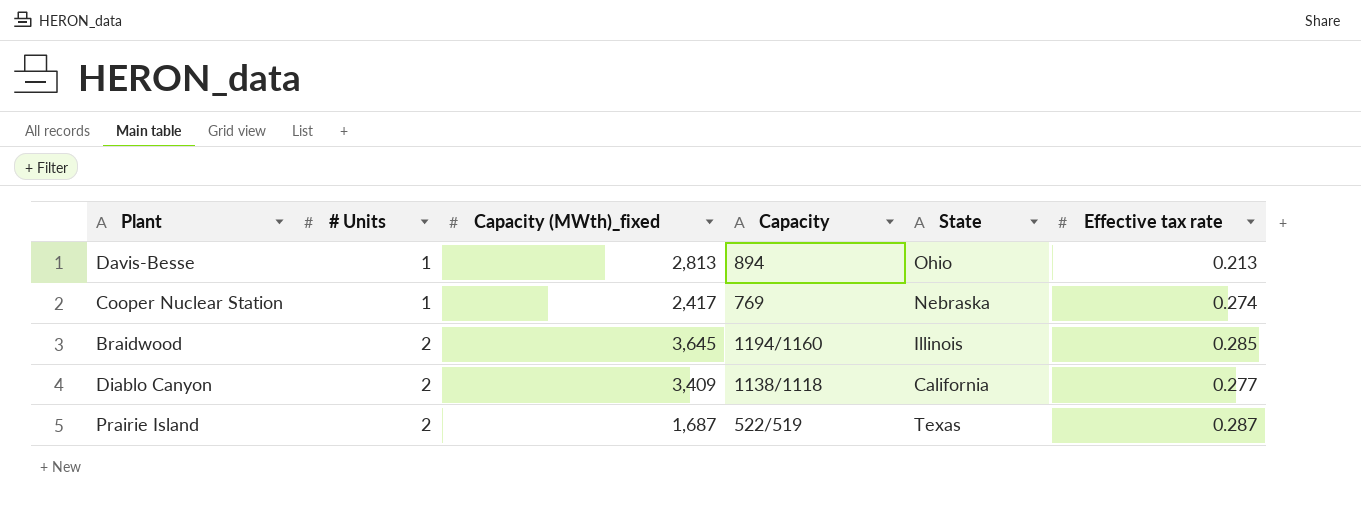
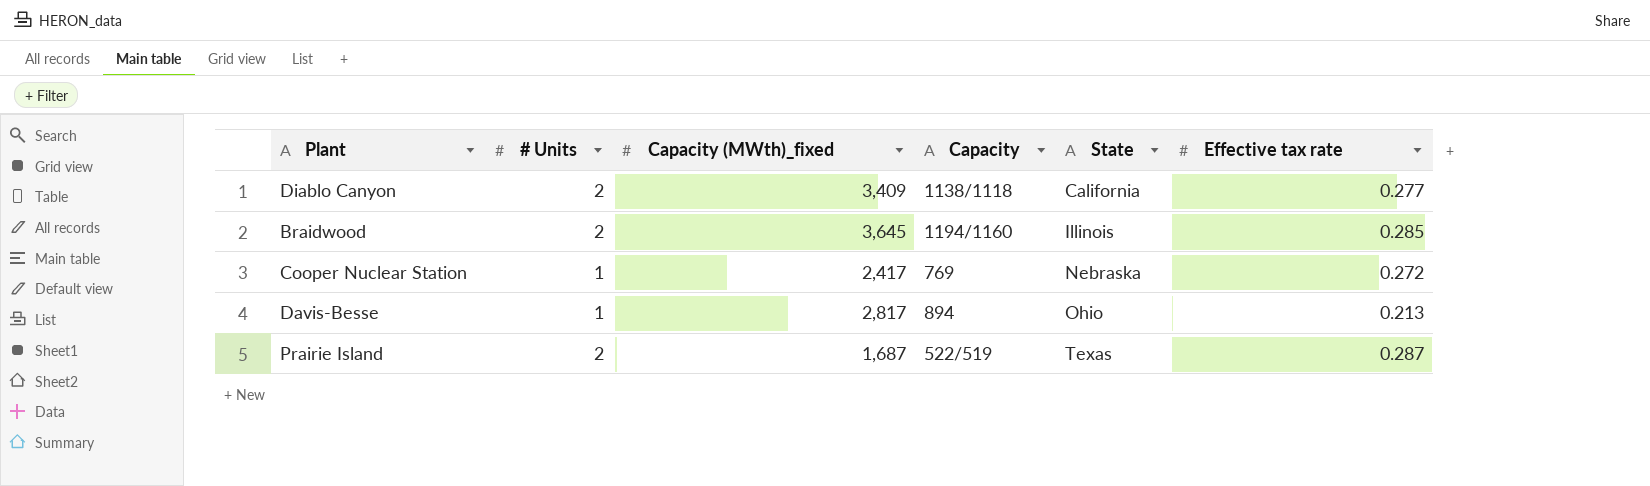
row order: # Units ascending -> State ascending
Cooper Nuclear Station | Effective tax rate: 0.274 -> 0.272
Davis-Besse | Capacity (MWth)_fixed: 2,813 -> 2,817

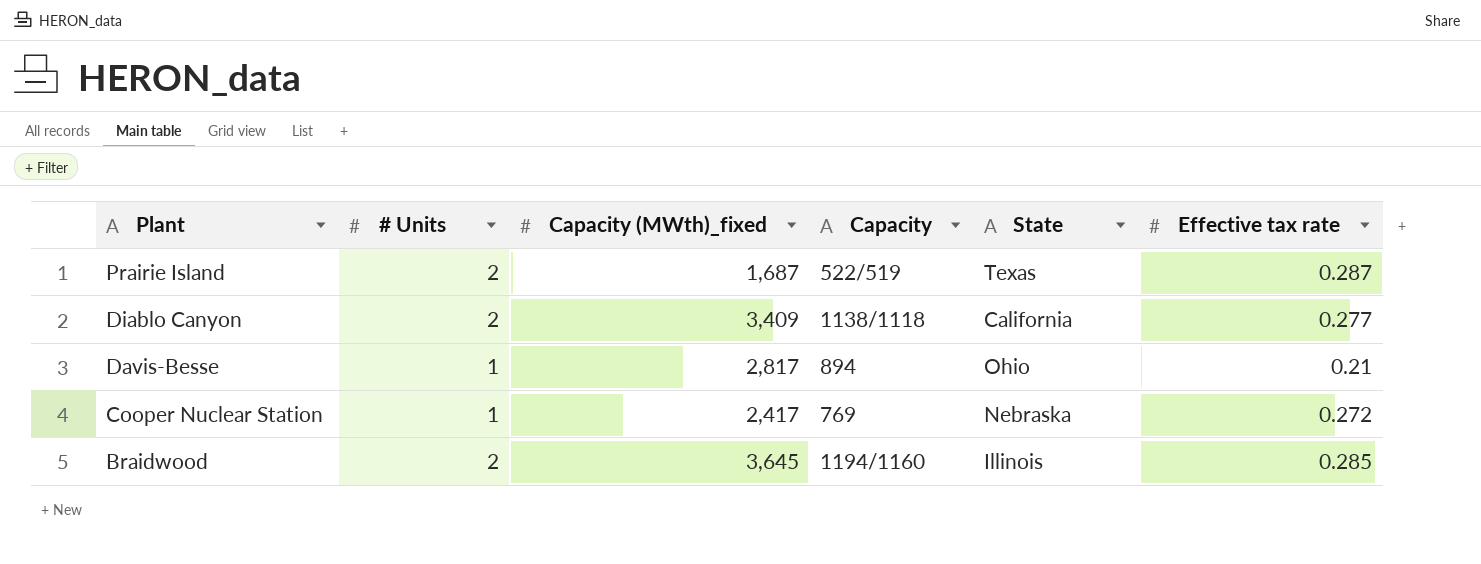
row order: State ascending -> Plant descending
Davis-Besse | Effective tax rate: 0.213 -> 0.21

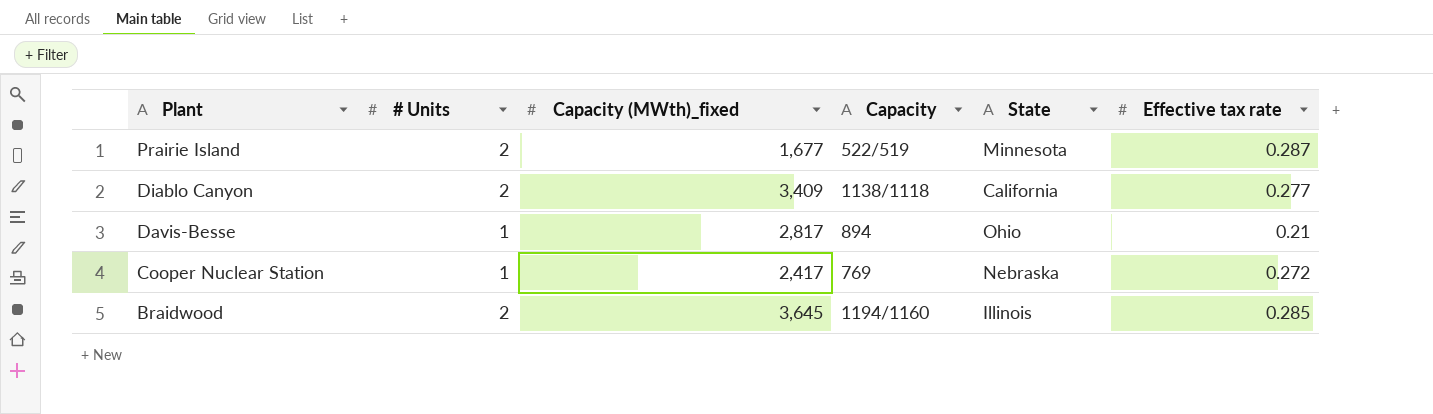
Prairie Island | Capacity (MWth)_fixed: 1,687 -> 1,677
Prairie Island | State: Texas -> Minnesota

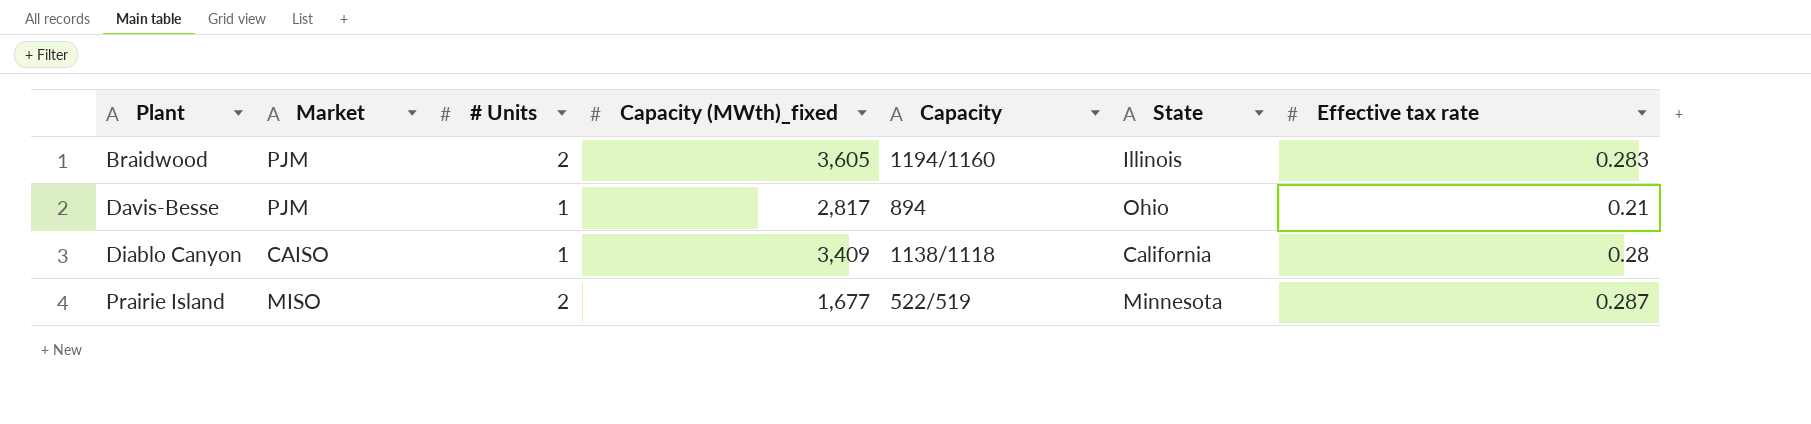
row order: Plant descending -> Plant ascending
column Market | position: none -> 2
row Cooper Nuclear Station: 1 | 2,417 | 769 | Nebraska | 0.272 -> none
Braidwood | Capacity (MWth)_fixed: 3,645 -> 3,605
Braidwood | Effective tax rate: 0.285 -> 0.283
Diablo Canyon | # Units: 2 -> 1
Diablo Canyon | Effective tax rate: 0.277 -> 0.28

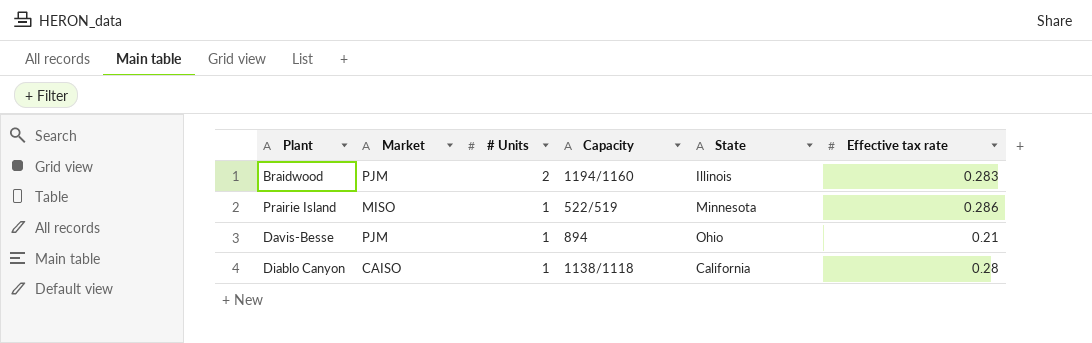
row order: Plant ascending -> # Units descending
column Capacity (MWth)_fixed | position: 4 -> none
Prairie Island | # Units: 2 -> 1
Prairie Island | Effective tax rate: 0.287 -> 0.286

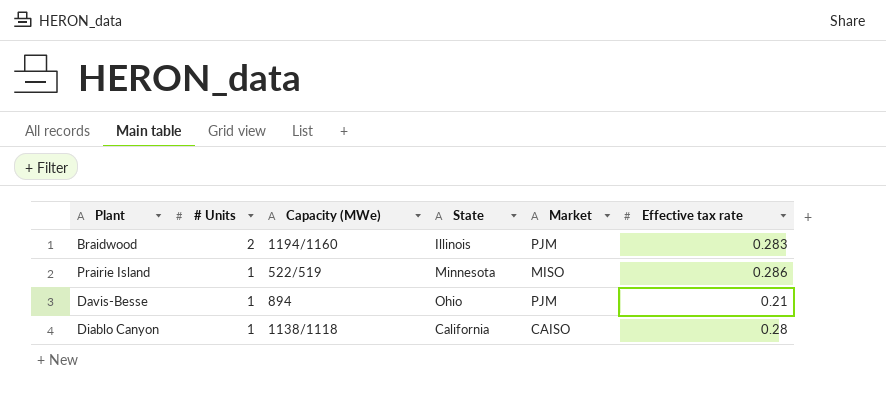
column name: Capacity -> Capacity (MWe)
column Market | position: 2 -> 5

